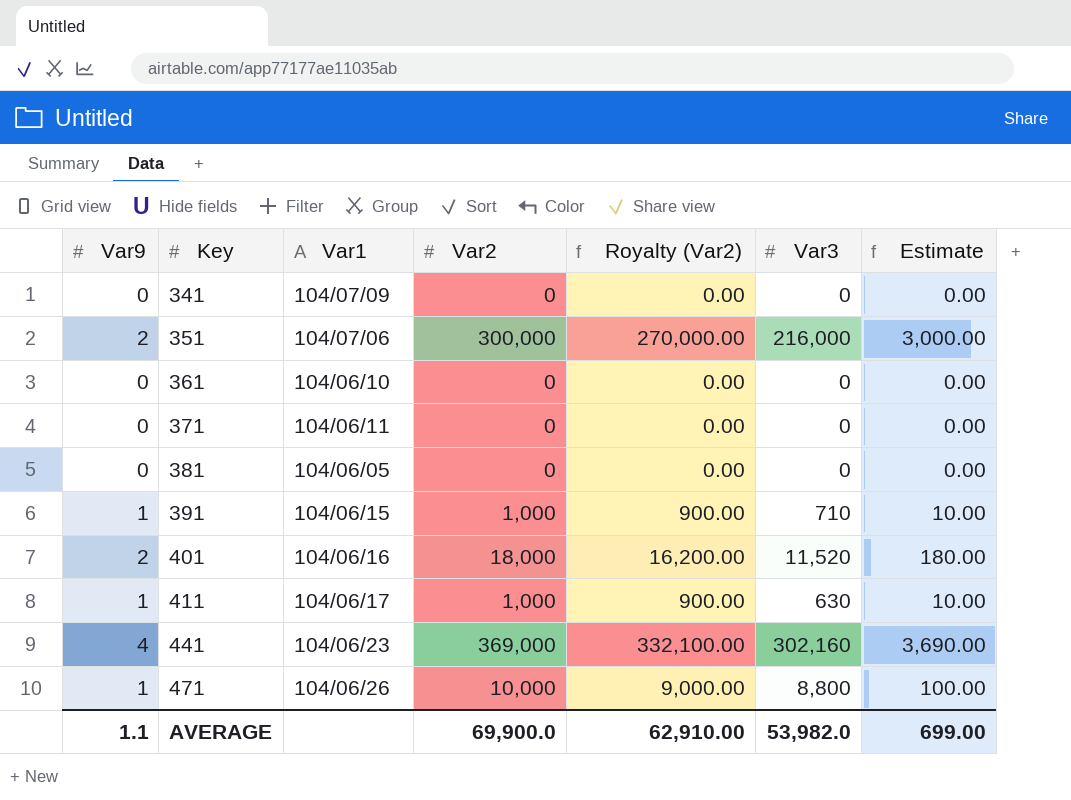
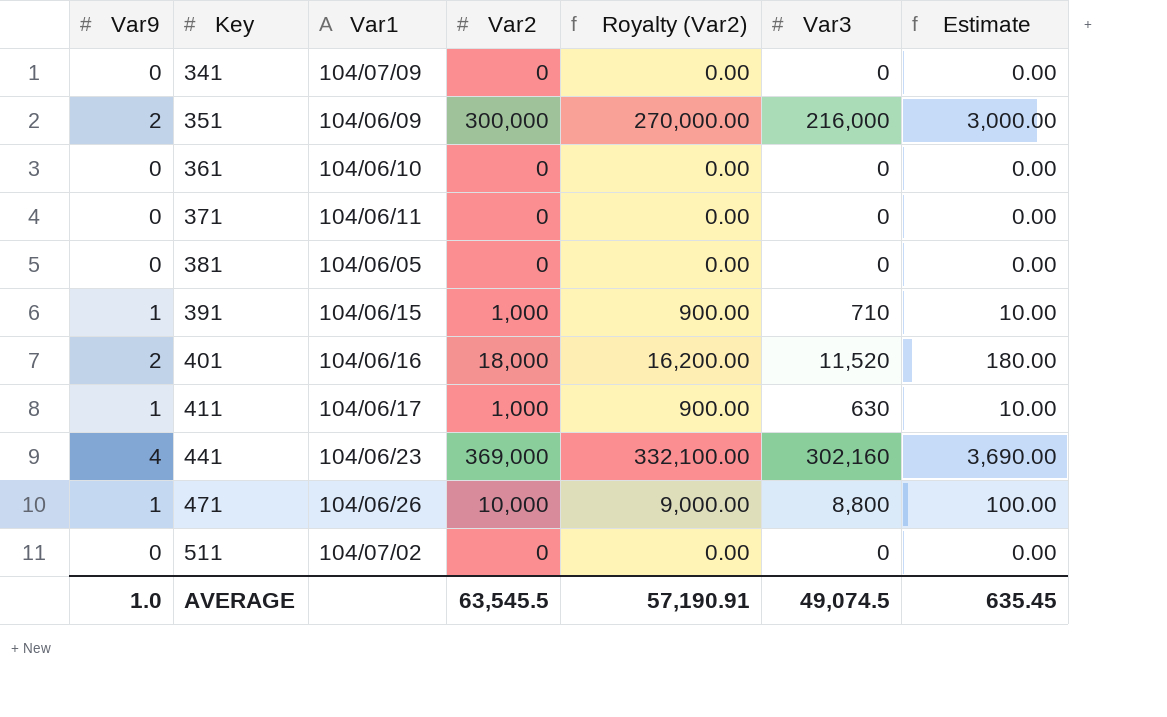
351 | Var1: 104/07/06 -> 104/06/09
row 511: none -> 0 | 104/07/02 | 0 | 0.00 | 0 | 0.00
AVERAGE | Var9: 1.1 -> 1.0
AVERAGE | Var2: 69,900.0 -> 63,545.5
AVERAGE | Royalty (Var2): 62,910.00 -> 57,190.91
AVERAGE | Var3: 53,982.0 -> 49,074.5
AVERAGE | Estimate: 699.00 -> 635.45

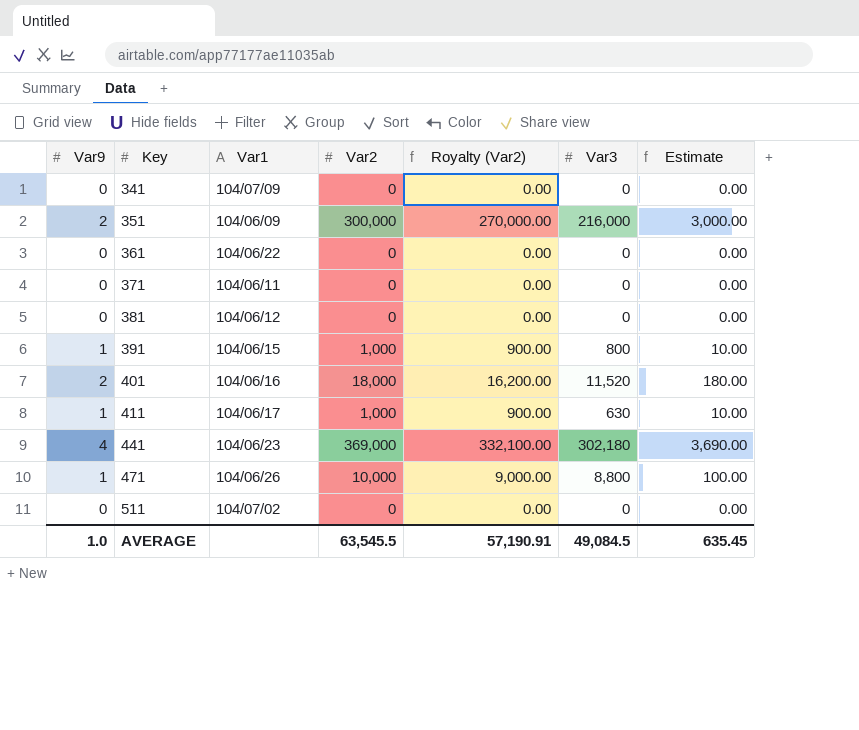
361 | Var1: 104/06/10 -> 104/06/22
381 | Var1: 104/06/05 -> 104/06/12
391 | Var3: 710 -> 800
441 | Var3: 302,160 -> 302,180
AVERAGE | Var3: 49,074.5 -> 49,084.5

